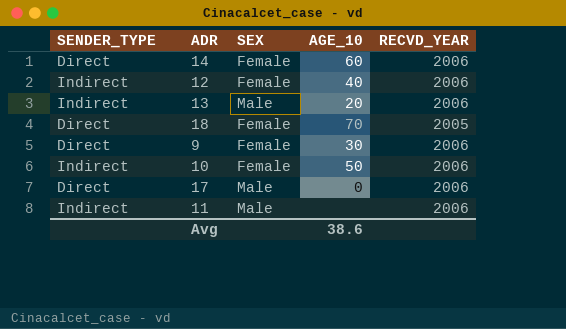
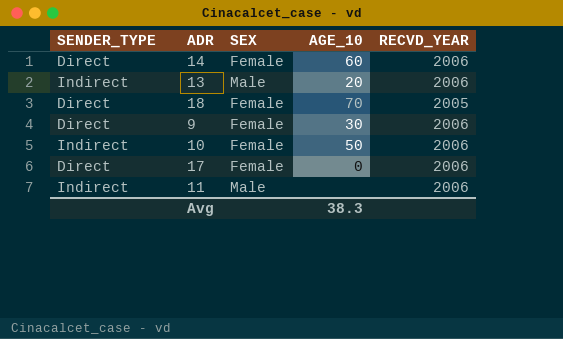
row 12: Indirect | Female | 40 | 2006 -> none
17 | SEX: Male -> Female
Avg | AGE_10: 38.6 -> 38.3

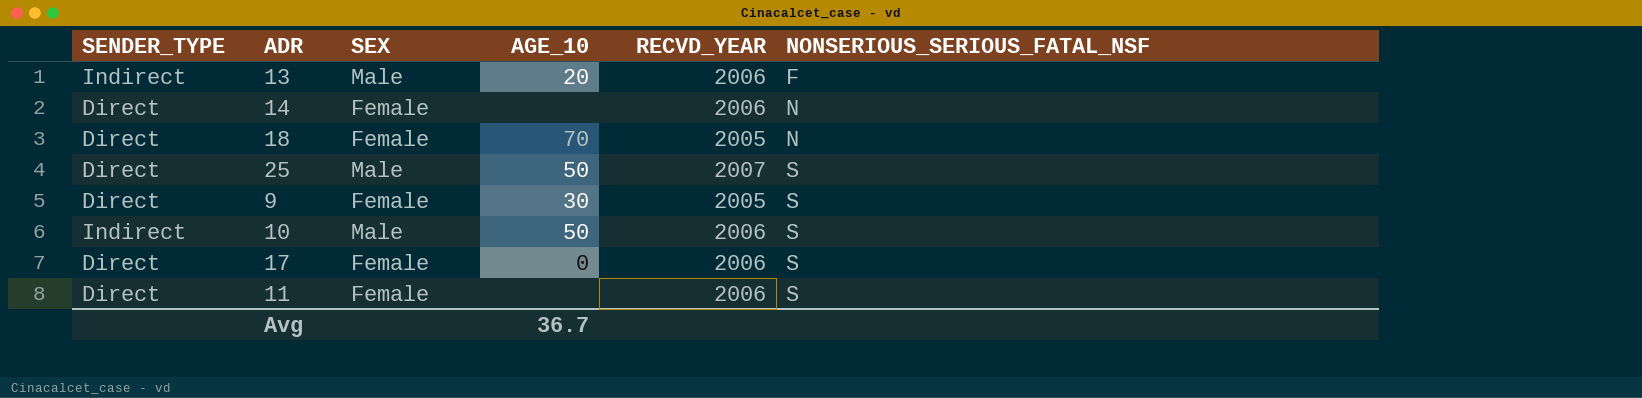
row order: none -> NONSERIOUS_SERIOUS_FATAL_NSF ascending
column NONSERIOUS_SERIOUS_FATAL_NSF | position: none -> 6
14 | AGE_10: 60 -> none
row 25: none -> Direct | Male | 50 | 2007 | S
9 | RECVD_YEAR: 2006 -> 2005
10 | SEX: Female -> Male
11 | SENDER_TYPE: Indirect -> Direct
11 | SEX: Male -> Female
Avg | AGE_10: 38.3 -> 36.7

